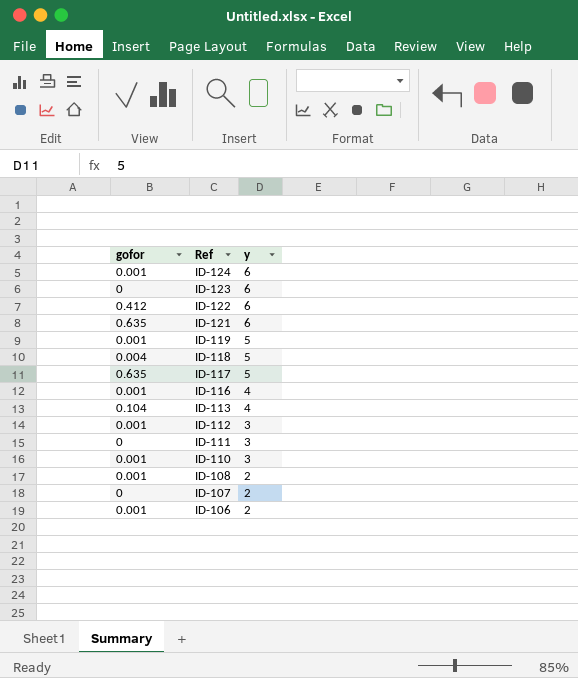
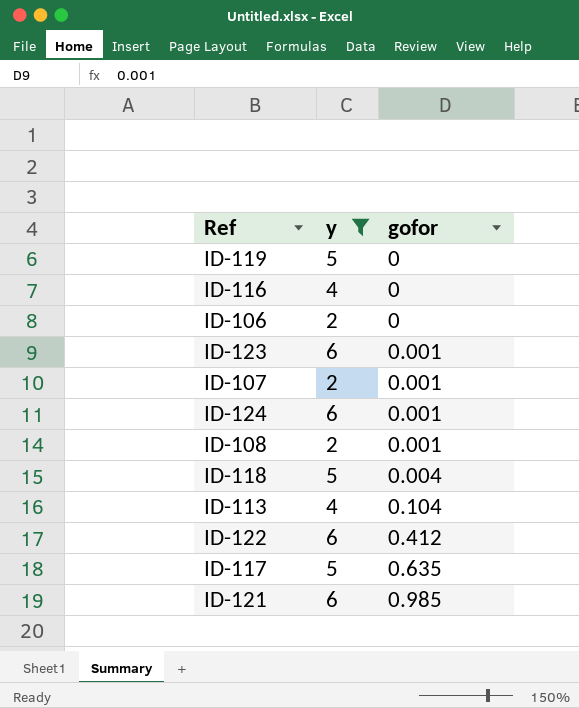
filter: none -> y != 3
row order: Ref descending -> gofor ascending
column gofor | position: 1 -> 3
ID-119 | gofor: 0.001 -> 0
ID-116 | gofor: 0.001 -> 0
ID-106 | gofor: 0.001 -> 0
ID-123 | gofor: 0 -> 0.001
ID-107 | gofor: 0 -> 0.001
ID-121 | gofor: 0.635 -> 0.985

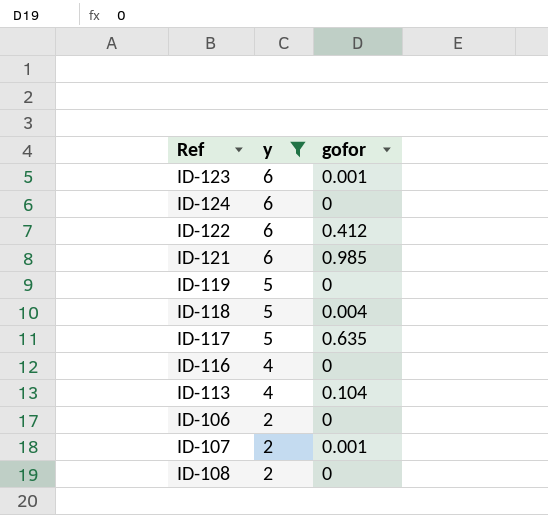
row order: gofor ascending -> y descending
ID-124 | gofor: 0.001 -> 0
ID-108 | gofor: 0.001 -> 0

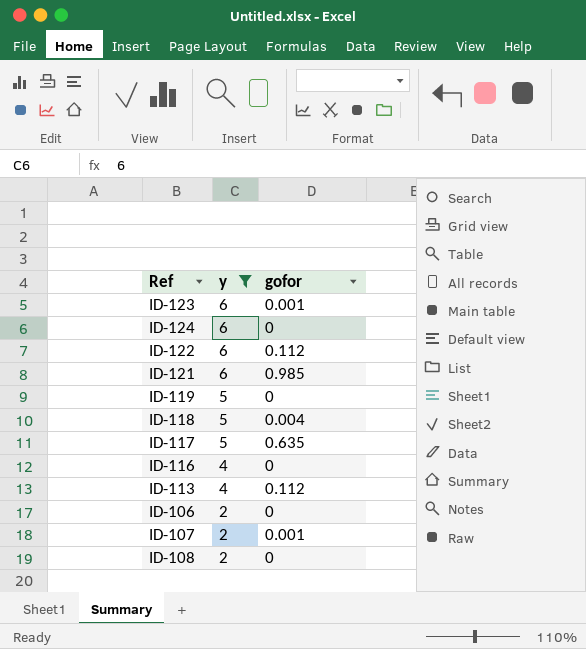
ID-122 | gofor: 0.412 -> 0.112
ID-113 | gofor: 0.104 -> 0.112

